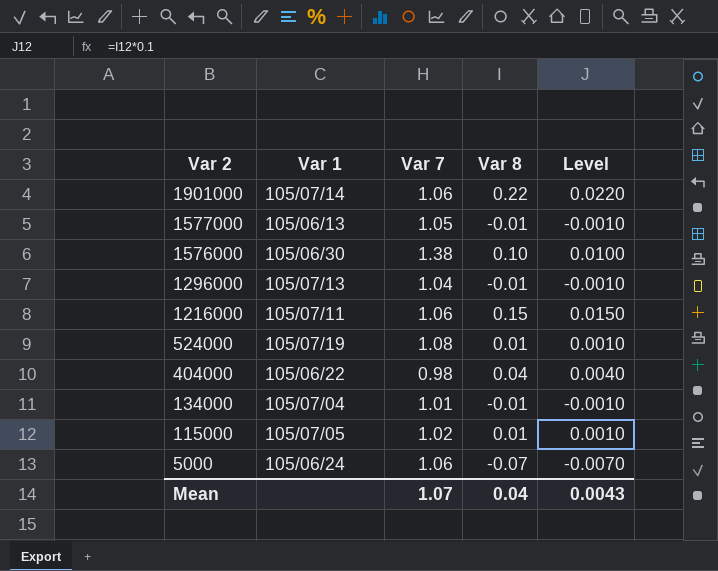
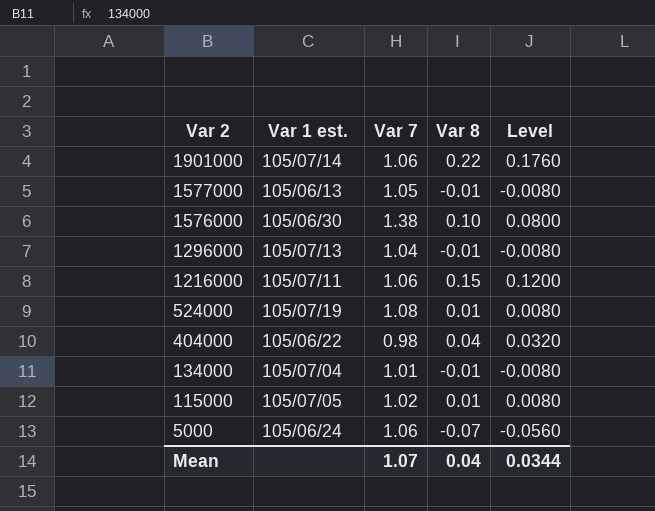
column name: Var 1 -> Var 1 est.
column Level | formula: [Var 8] * 0.1 -> [Var 8] * 0.8
Mean | Level: 0.0043 -> 0.0344

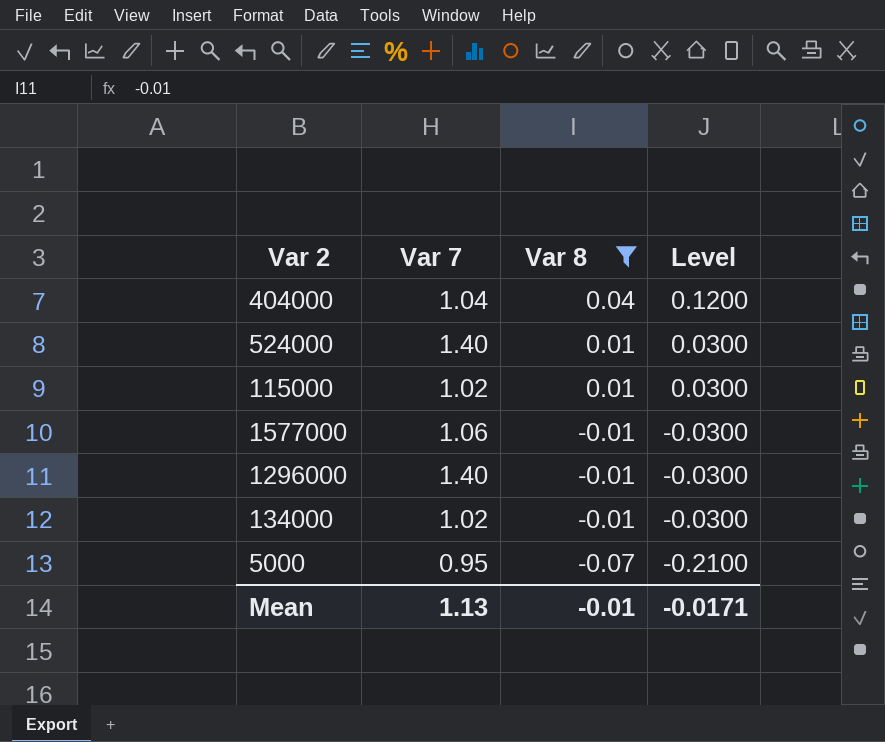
filter: none -> Var 8 <= 0.04
row order: Var 2 descending -> Var 8 descending
column Var 1 est. | position: 2 -> none
column Level | formula: [Var 8] * 0.8 -> [Var 8] * 3
404000 | Var 7: 0.98 -> 1.04
524000 | Var 7: 1.08 -> 1.40
1577000 | Var 7: 1.05 -> 1.06
1296000 | Var 7: 1.04 -> 1.40
134000 | Var 7: 1.01 -> 1.02
5000 | Var 7: 1.06 -> 0.95
Mean | Var 7: 1.07 -> 1.13
Mean | Var 8: 0.04 -> -0.01
Mean | Level: 0.0344 -> -0.0171

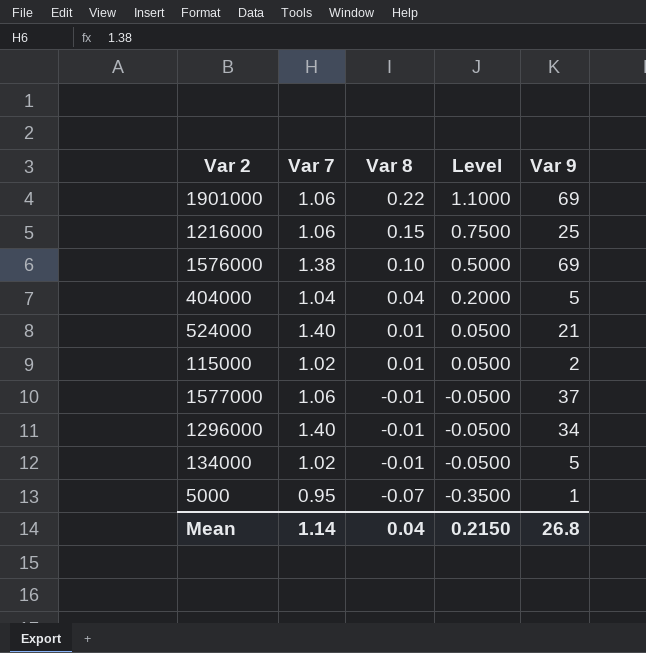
filter: Var 8 <= 0.04 -> none
column Level | formula: [Var 8] * 3 -> [Var 8] * 5
column Var 9 | position: none -> 5
Mean | Var 7: 1.13 -> 1.14
Mean | Var 8: -0.01 -> 0.04
Mean | Level: -0.0171 -> 0.2150

